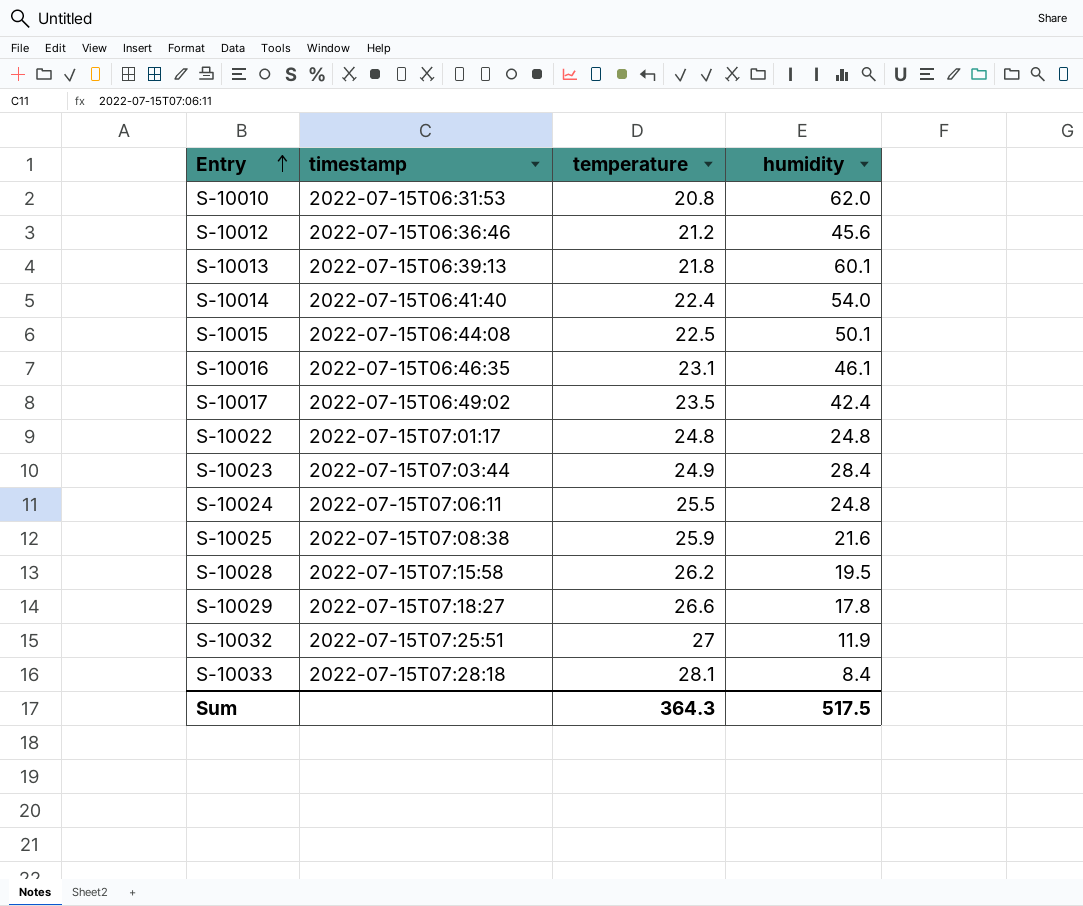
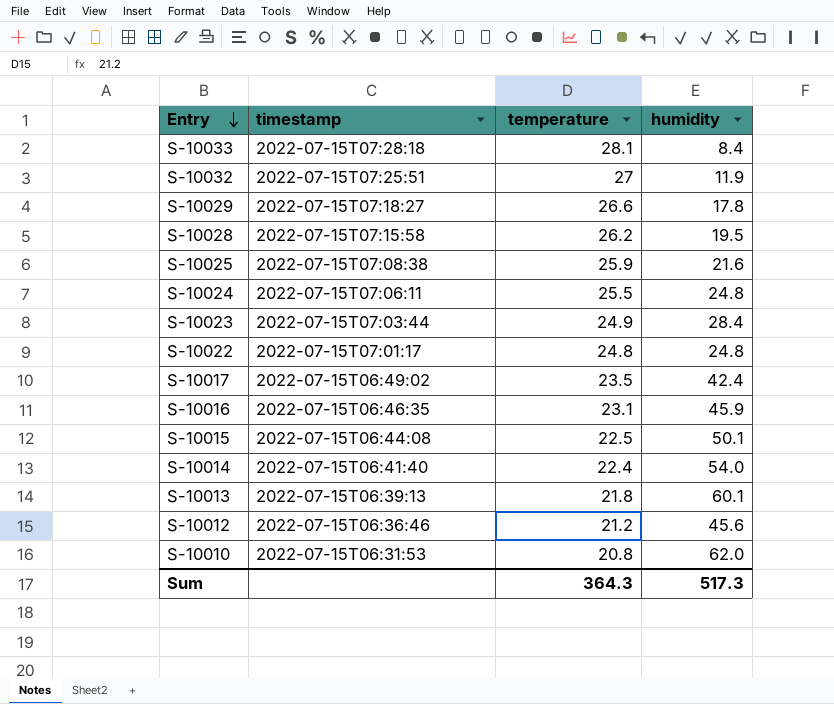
row order: Entry ascending -> Entry descending
S-10016 | humidity: 46.1 -> 45.9
Sum | humidity: 517.5 -> 517.3

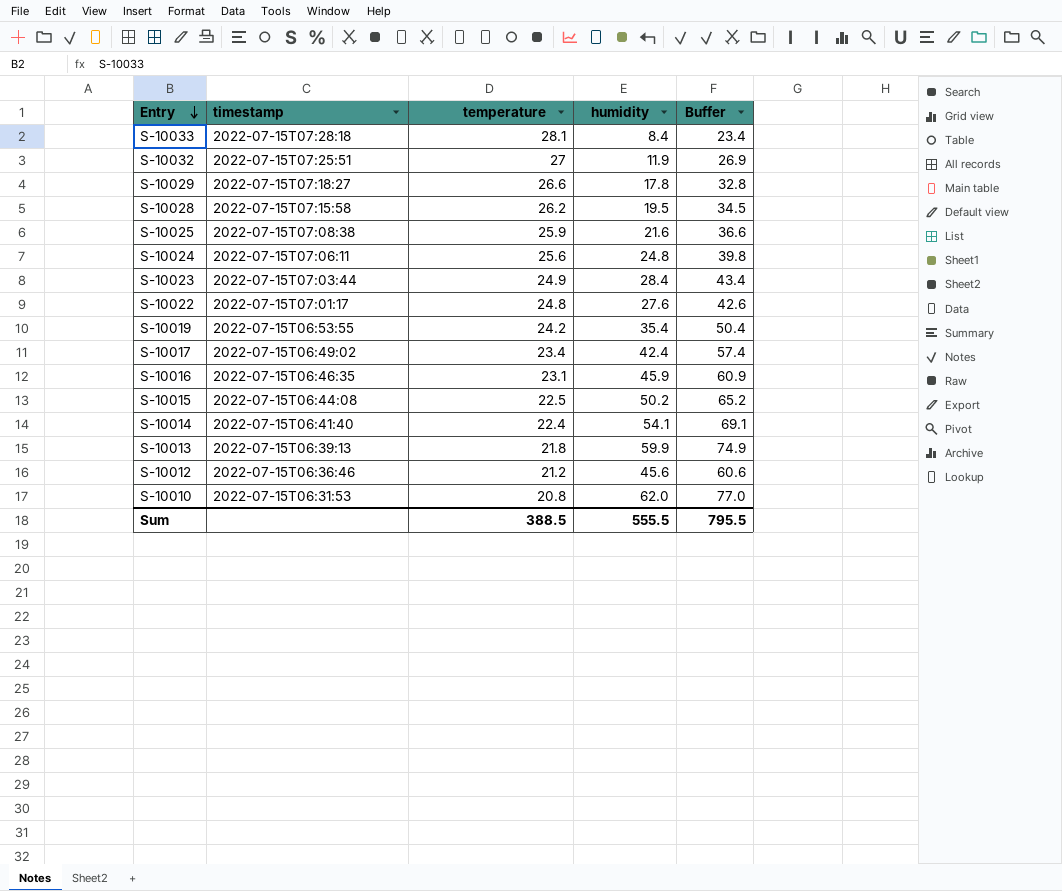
column Buffer | formula: none -> [humidity] + 15
S-10024 | temperature: 25.5 -> 25.6
S-10022 | humidity: 24.8 -> 27.6
row S-10019: none -> 2022-07-15T06:53:55 | 24.2 | 35.4 | 50.4
S-10017 | temperature: 23.5 -> 23.4
S-10015 | humidity: 50.1 -> 50.2
S-10014 | humidity: 54.0 -> 54.1
S-10013 | humidity: 60.1 -> 59.9
Sum | temperature: 364.3 -> 388.5
Sum | humidity: 517.3 -> 555.5

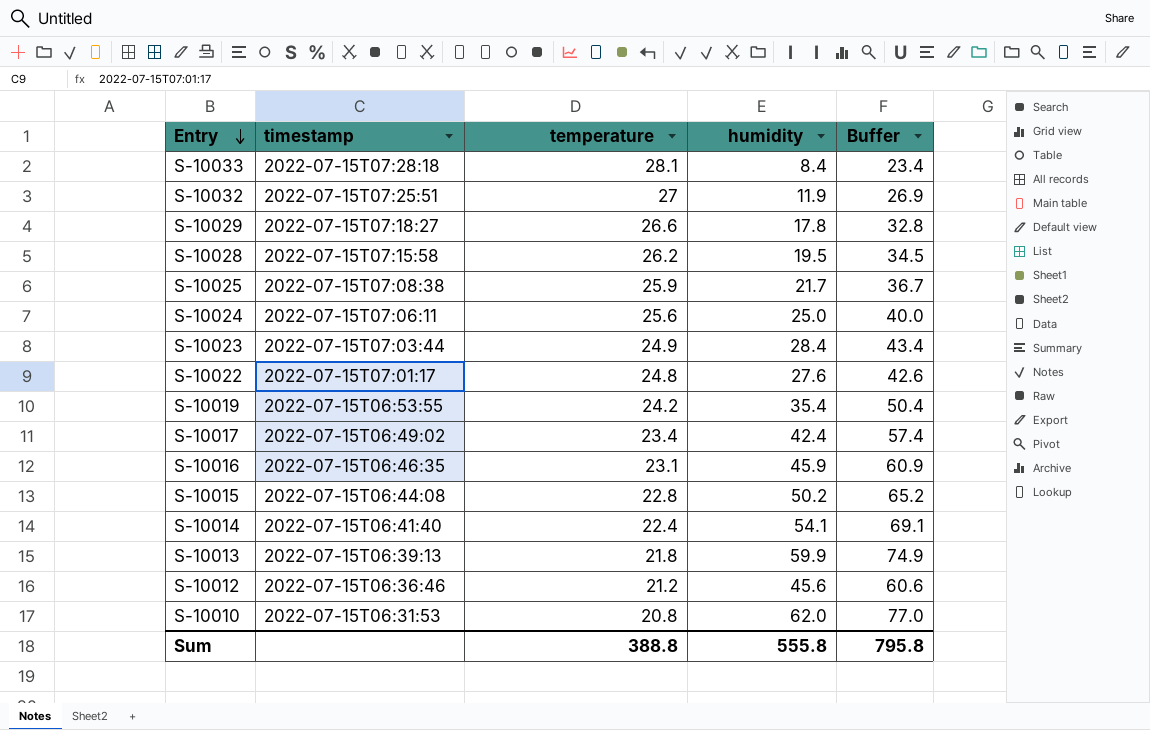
S-10025 | humidity: 21.6 -> 21.7
S-10025 | Buffer: 36.6 -> 36.7
S-10024 | humidity: 24.8 -> 25.0
S-10024 | Buffer: 39.8 -> 40.0
S-10015 | temperature: 22.5 -> 22.8
Sum | temperature: 388.5 -> 388.8
Sum | humidity: 555.5 -> 555.8
Sum | Buffer: 795.5 -> 795.8

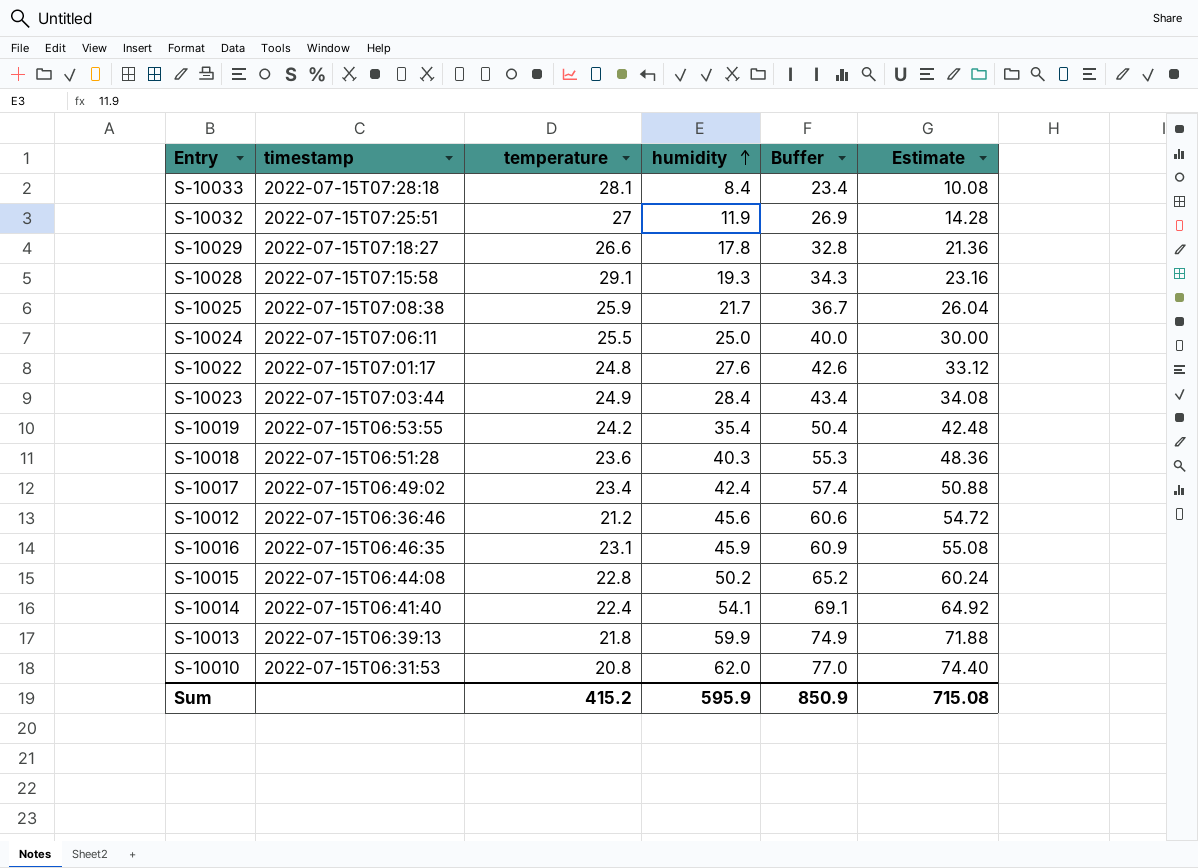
row order: Entry descending -> humidity ascending
column Estimate | formula: none -> [humidity] * 1.2
S-10028 | temperature: 26.2 -> 29.1
S-10028 | humidity: 19.5 -> 19.3
S-10028 | Buffer: 34.5 -> 34.3
S-10024 | temperature: 25.6 -> 25.5
row S-10018: none -> 2022-07-15T06:51:28 | 23.6 | 40.3 | 55.3 | 48.36
Sum | temperature: 388.8 -> 415.2
Sum | humidity: 555.8 -> 595.9
Sum | Buffer: 795.8 -> 850.9

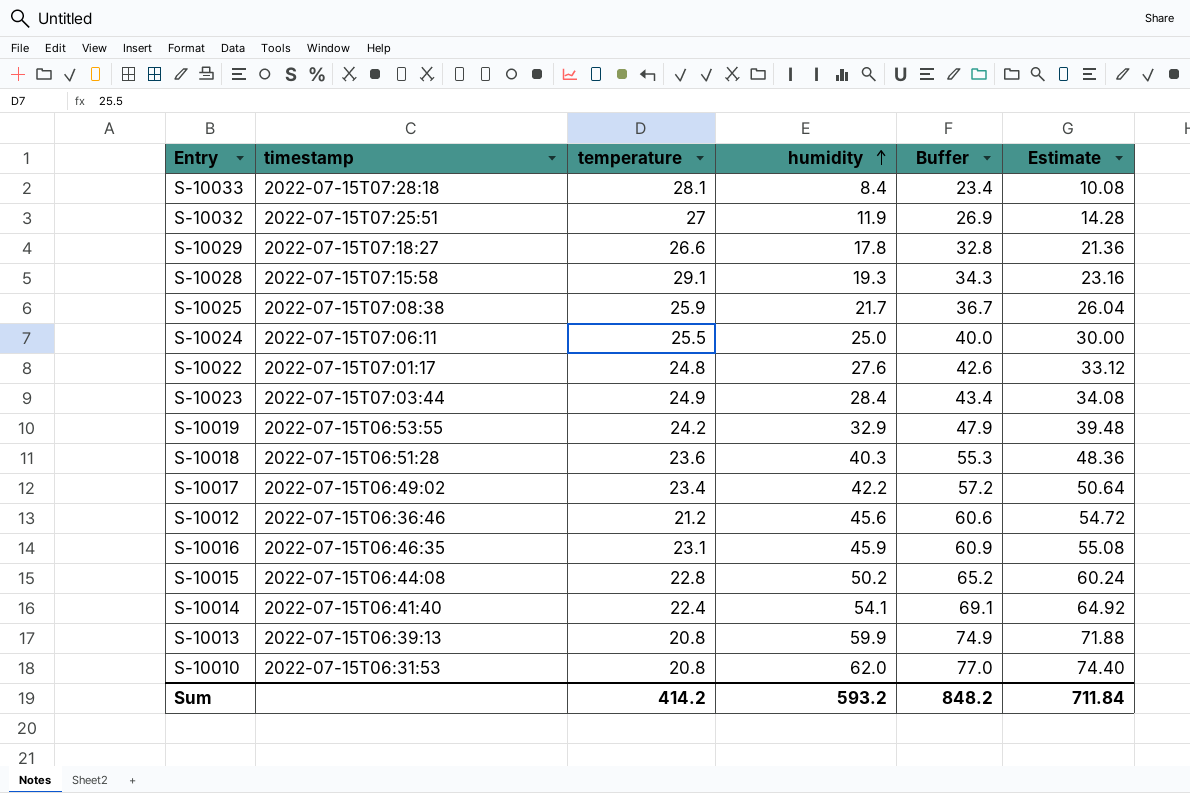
S-10019 | humidity: 35.4 -> 32.9
S-10019 | Buffer: 50.4 -> 47.9
S-10019 | Estimate: 42.48 -> 39.48
S-10017 | humidity: 42.4 -> 42.2
S-10017 | Buffer: 57.4 -> 57.2
S-10017 | Estimate: 50.88 -> 50.64
S-10013 | temperature: 21.8 -> 20.8
Sum | temperature: 415.2 -> 414.2
Sum | humidity: 595.9 -> 593.2
Sum | Buffer: 850.9 -> 848.2
Sum | Estimate: 715.08 -> 711.84

